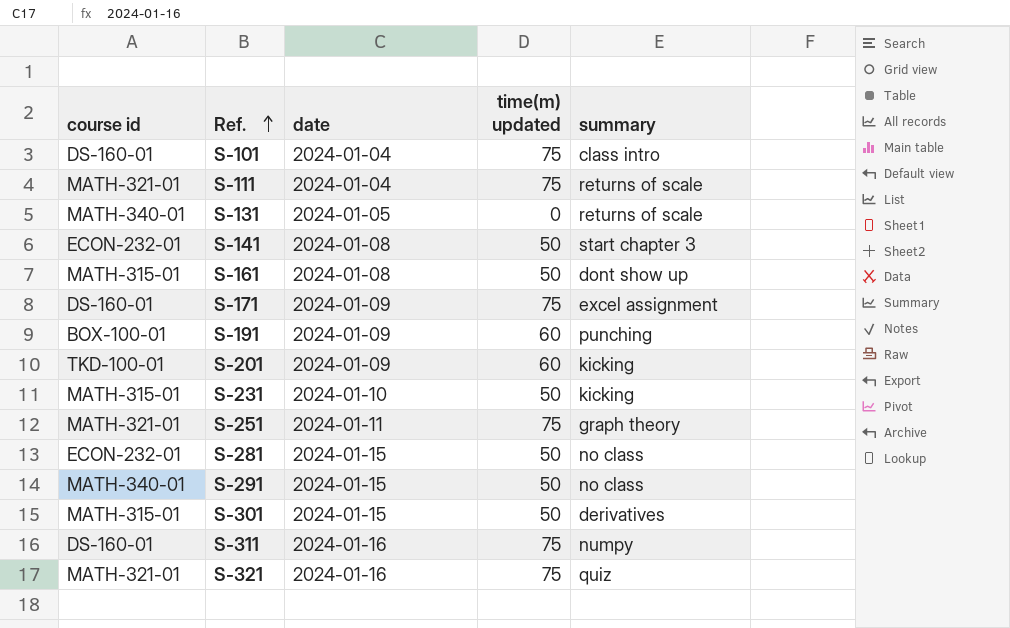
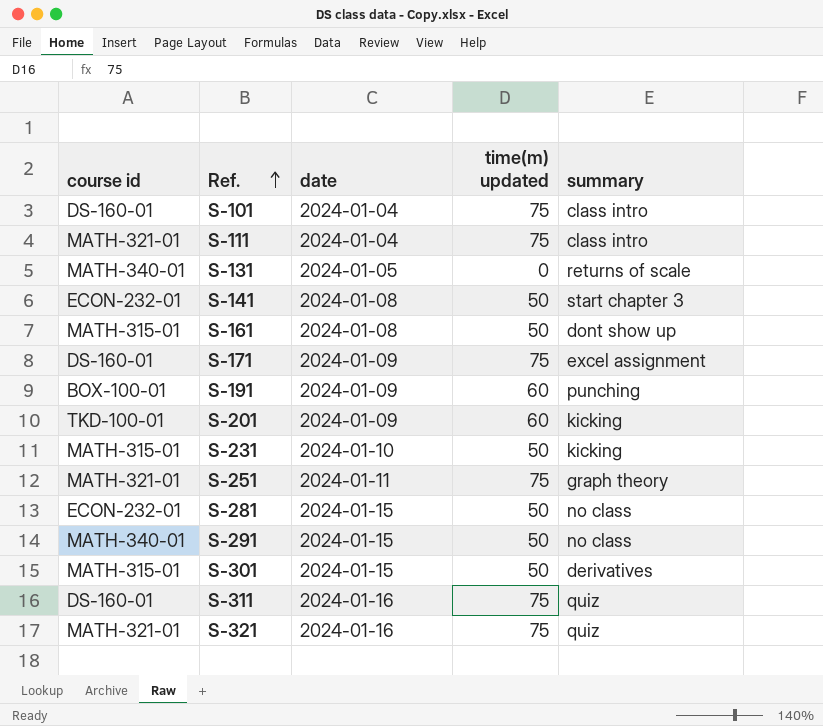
S-111 | summary: returns of scale -> class intro
S-311 | summary: numpy -> quiz

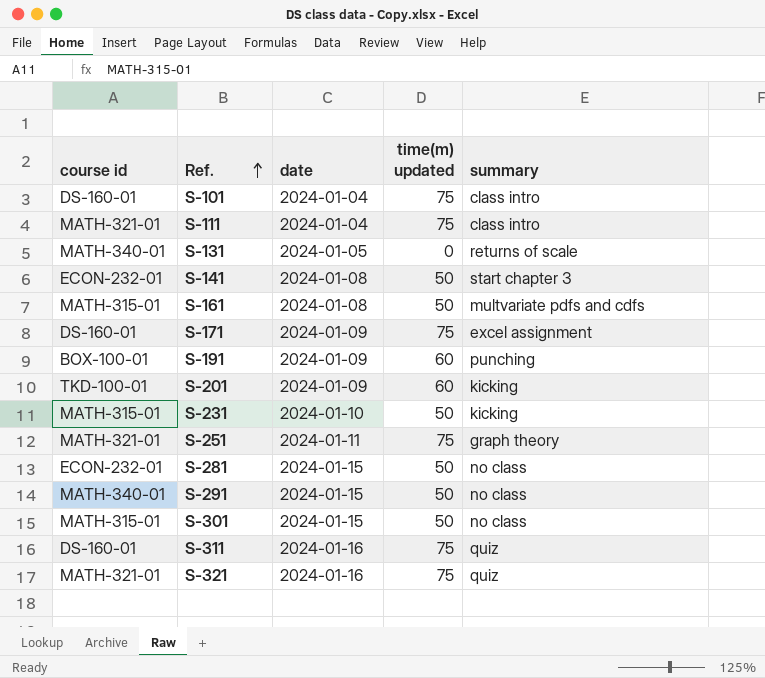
S-161 | summary: dont show up -> multvariate pdfs and cdfs
S-301 | summary: derivatives -> no class

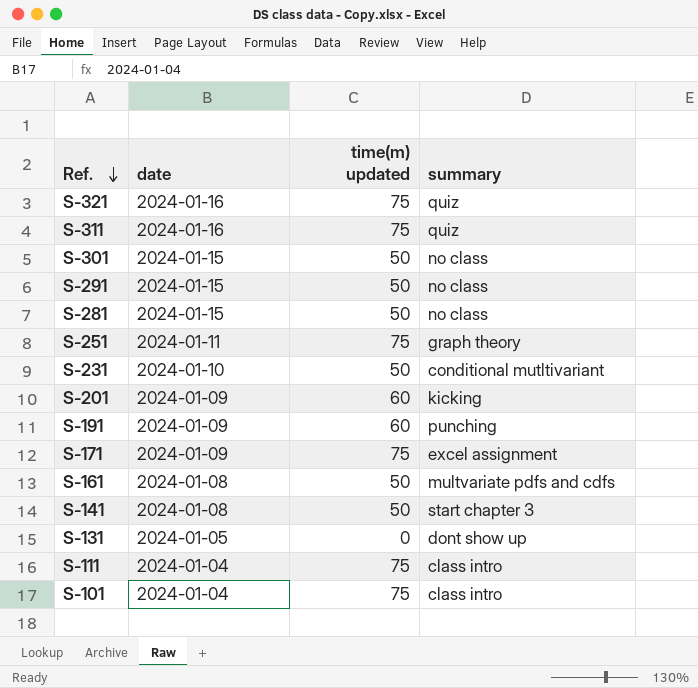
row order: Ref. ascending -> Ref. descending
column course id | position: 1 -> none
S-231 | summary: kicking -> conditional mutltivariant
S-131 | summary: returns of scale -> dont show up

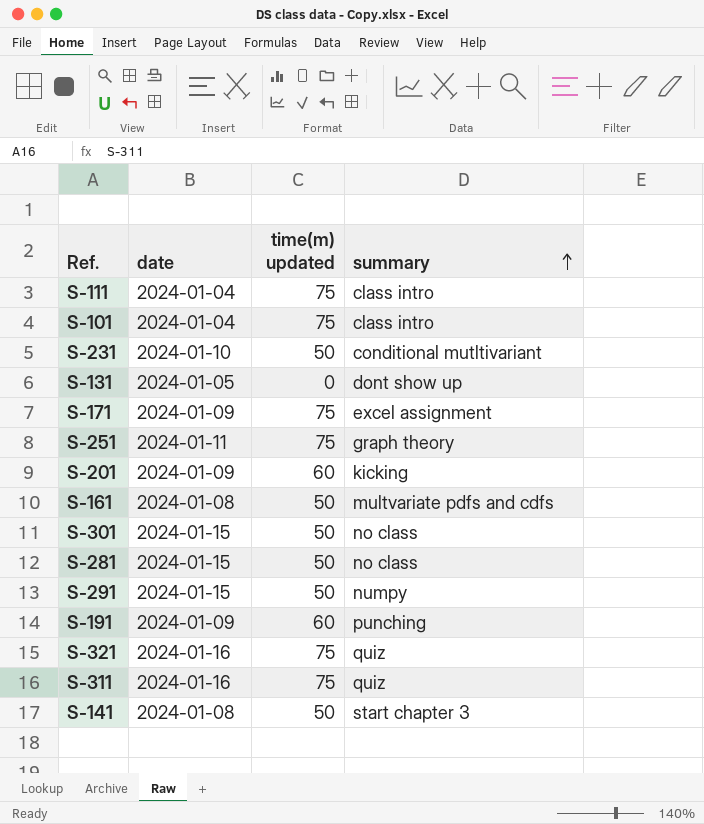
row order: Ref. descending -> summary ascending
S-291 | summary: no class -> numpy

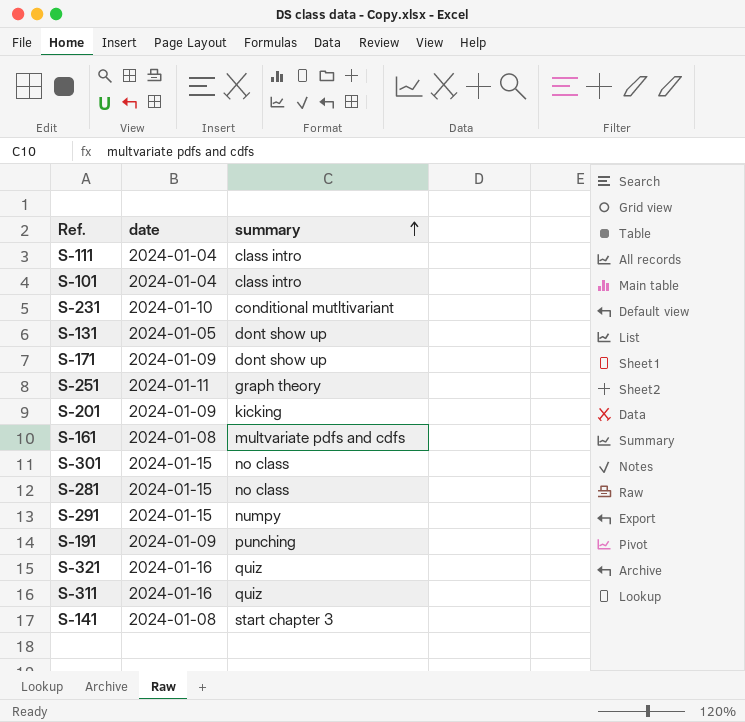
column time(m) updated | position: 3 -> none
S-171 | summary: excel assignment -> dont show up

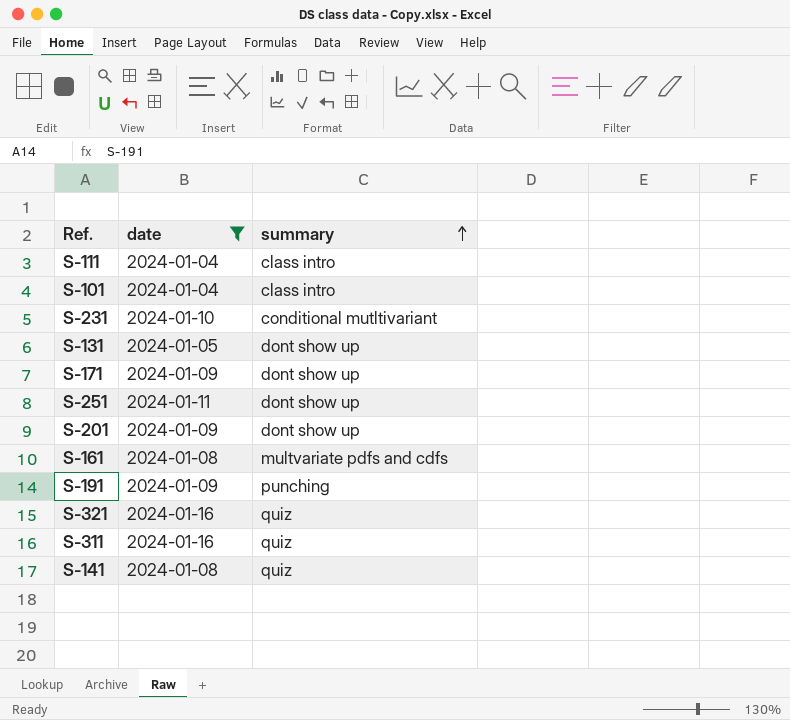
filter: none -> date != 2024-01-15
S-251 | summary: graph theory -> dont show up
S-201 | summary: kicking -> dont show up
S-141 | summary: start chapter 3 -> quiz

